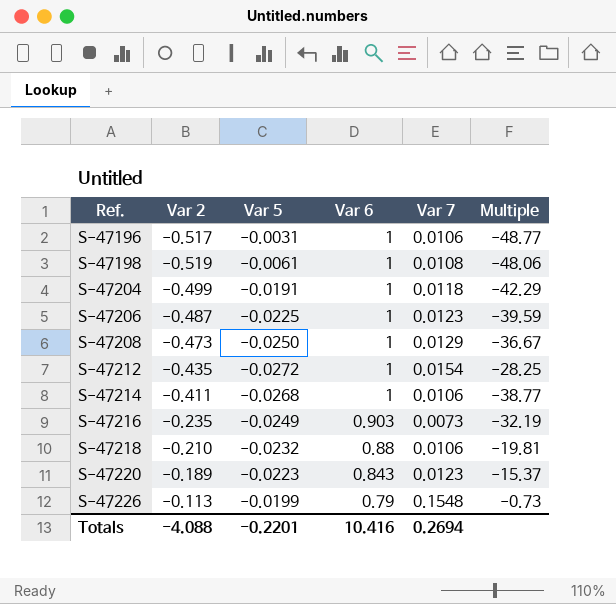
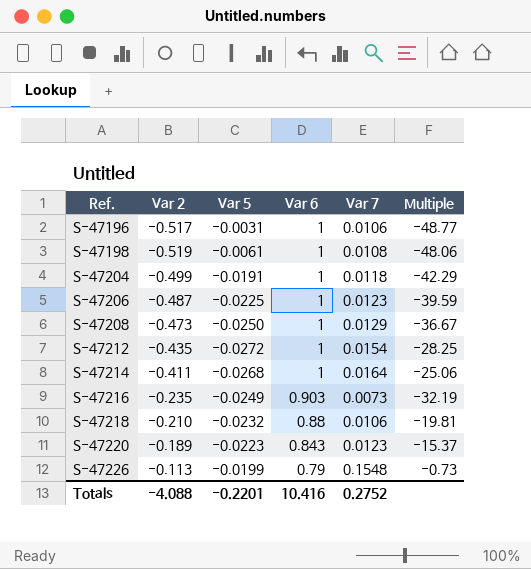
S-47214 | Var 7: 0.0106 -> 0.0164
S-47214 | Multiple: -38.77 -> -25.06
Totals | Var 7: 0.2694 -> 0.2752

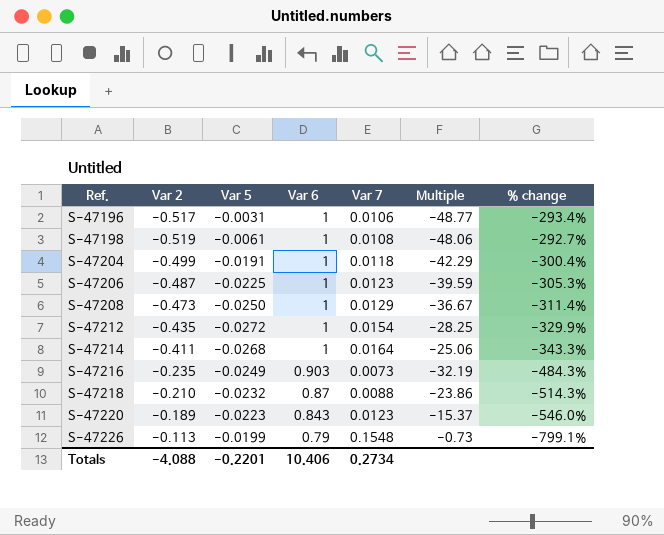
column % change | formula: none -> ([Var 6] - [Var 2]) / [Var 2]
S-47218 | Var 6: 0.88 -> 0.87
S-47218 | Var 7: 0.0106 -> 0.0088
S-47218 | Multiple: -19.81 -> -23.86
Totals | Var 6: 10.416 -> 10.406
Totals | Var 7: 0.2752 -> 0.2734

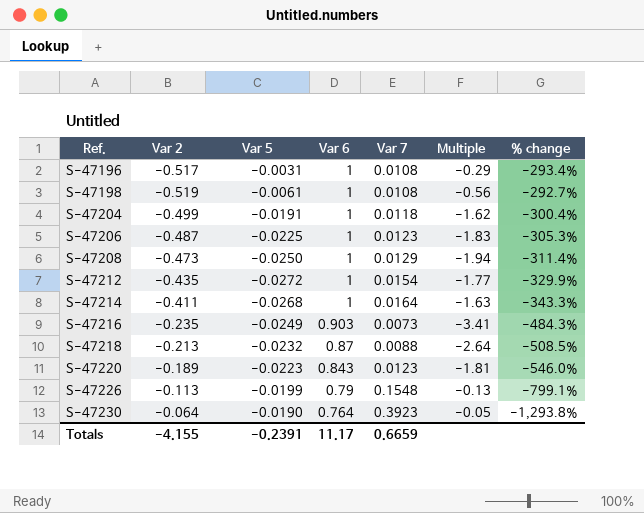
column Multiple | formula: [Var 2] / [Var 7] -> [Var 5] / [Var 7]
S-47196 | Var 7: 0.0106 -> 0.0108
S-47218 | Var 2: -0.210 -> -0.213
S-47218 | % change: -514.3% -> -508.5%
row S-47230: none -> -0.064 | -0.0190 | 0.764 | 0.3923 | -0.05 | -1,293.8%
Totals | Var 2: -4.088 -> -4.155
Totals | Var 5: -0.2201 -> -0.2391
Totals | Var 6: 10.406 -> 11.17
Totals | Var 7: 0.2734 -> 0.6659

